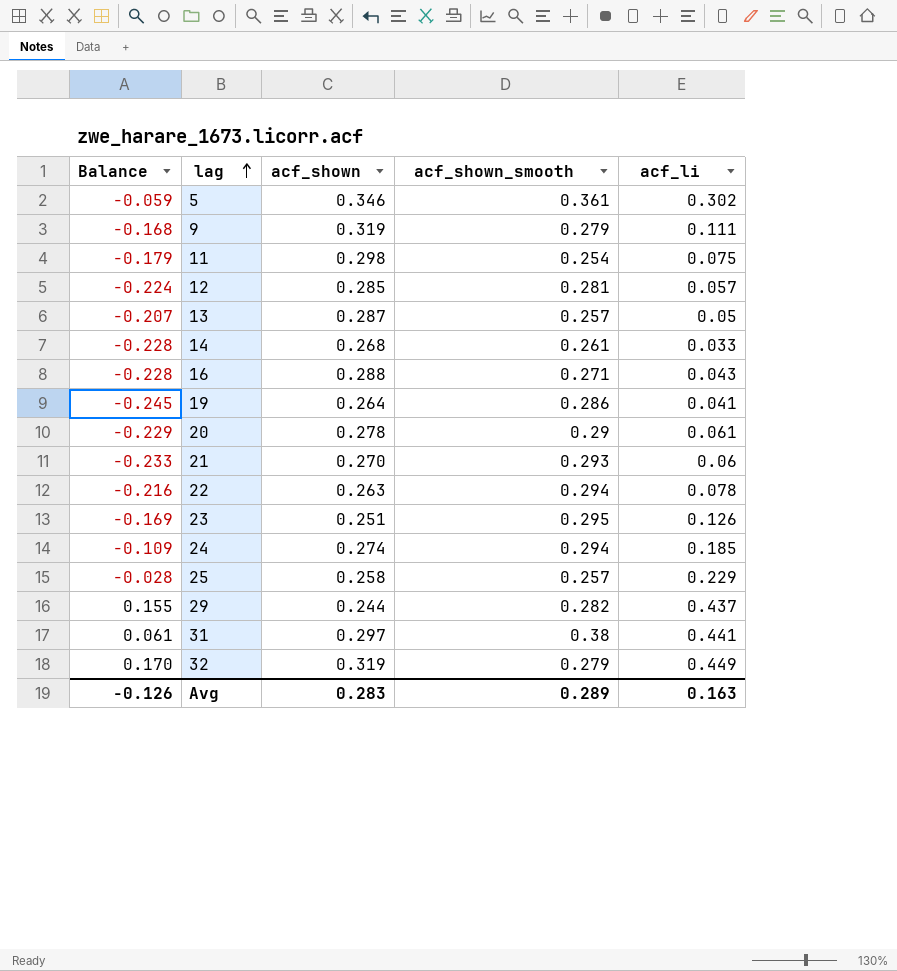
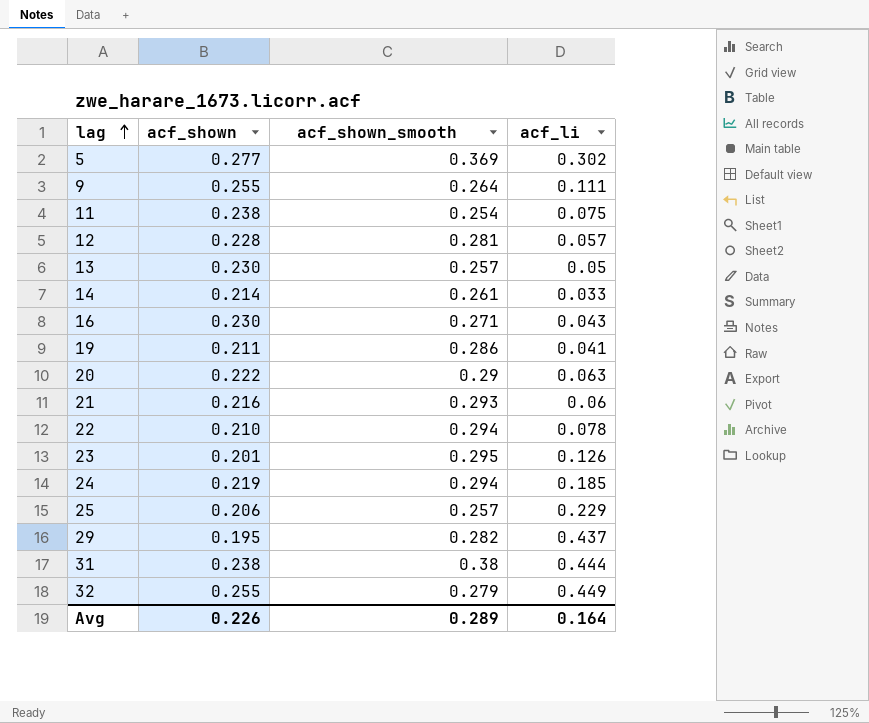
column Balance | formula: [acf_li] - [acf_shown_smooth] -> none
5 | acf_shown: 0.346 -> 0.277
5 | acf_shown_smooth: 0.361 -> 0.369
9 | acf_shown: 0.319 -> 0.255
9 | acf_shown_smooth: 0.279 -> 0.264
11 | acf_shown: 0.298 -> 0.238
12 | acf_shown: 0.285 -> 0.228
13 | acf_shown: 0.287 -> 0.230
14 | acf_shown: 0.268 -> 0.214
16 | acf_shown: 0.288 -> 0.230
19 | acf_shown: 0.264 -> 0.211
20 | acf_shown: 0.278 -> 0.222
20 | acf_li: 0.061 -> 0.063
21 | acf_shown: 0.270 -> 0.216
22 | acf_shown: 0.263 -> 0.210
23 | acf_shown: 0.251 -> 0.201
24 | acf_shown: 0.274 -> 0.219
25 | acf_shown: 0.258 -> 0.206
29 | acf_shown: 0.244 -> 0.195
31 | acf_shown: 0.297 -> 0.238
31 | acf_li: 0.441 -> 0.444
32 | acf_shown: 0.319 -> 0.255
Avg | acf_shown: 0.283 -> 0.226
Avg | acf_li: 0.163 -> 0.164

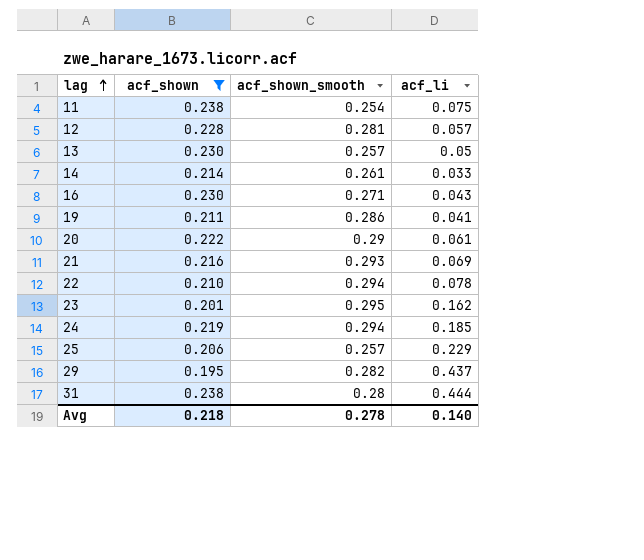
filter: none -> acf_shown <= 0.238
20 | acf_li: 0.063 -> 0.061
21 | acf_li: 0.06 -> 0.069
23 | acf_li: 0.126 -> 0.162
31 | acf_shown_smooth: 0.38 -> 0.28
Avg | acf_shown: 0.226 -> 0.218
Avg | acf_shown_smooth: 0.289 -> 0.278
Avg | acf_li: 0.164 -> 0.140

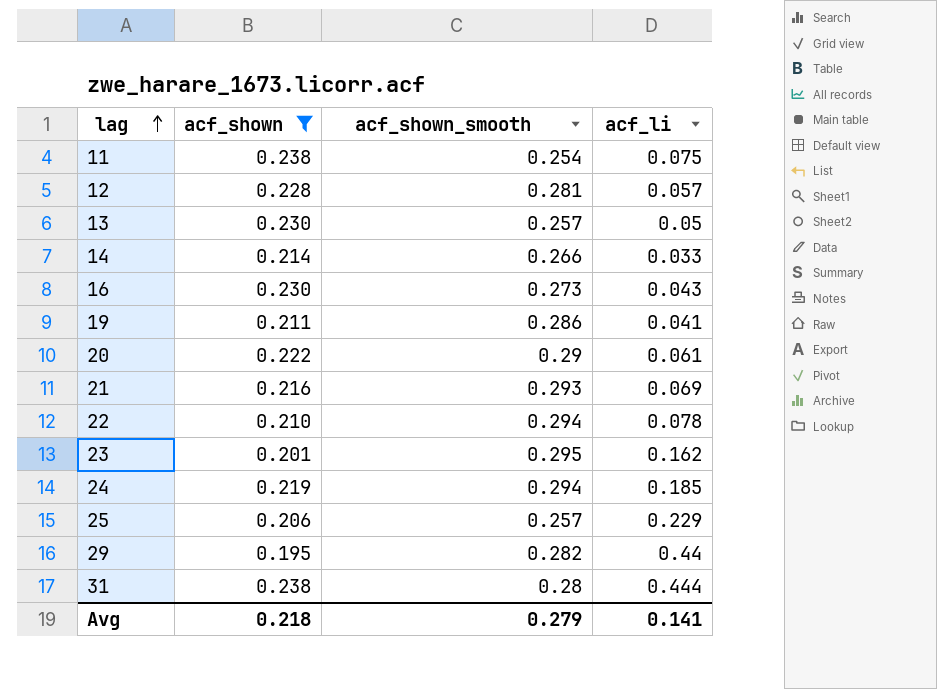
14 | acf_shown_smooth: 0.261 -> 0.266
16 | acf_shown_smooth: 0.271 -> 0.273
29 | acf_li: 0.437 -> 0.44
Avg | acf_shown_smooth: 0.278 -> 0.279
Avg | acf_li: 0.140 -> 0.141

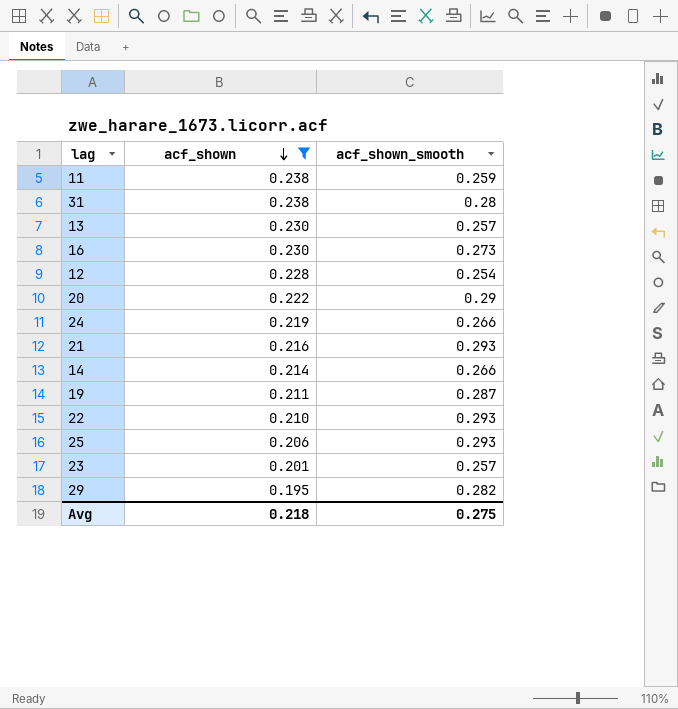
row order: lag ascending -> acf_shown descending
column acf_li | position: 4 -> none
11 | acf_shown_smooth: 0.254 -> 0.259
12 | acf_shown_smooth: 0.281 -> 0.254
24 | acf_shown_smooth: 0.294 -> 0.266
19 | acf_shown_smooth: 0.286 -> 0.287
22 | acf_shown_smooth: 0.294 -> 0.293
25 | acf_shown_smooth: 0.257 -> 0.293
23 | acf_shown_smooth: 0.295 -> 0.257
Avg | acf_shown_smooth: 0.279 -> 0.275

